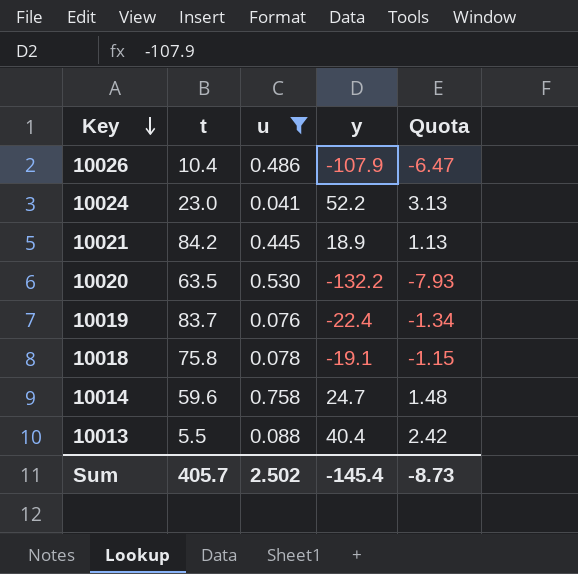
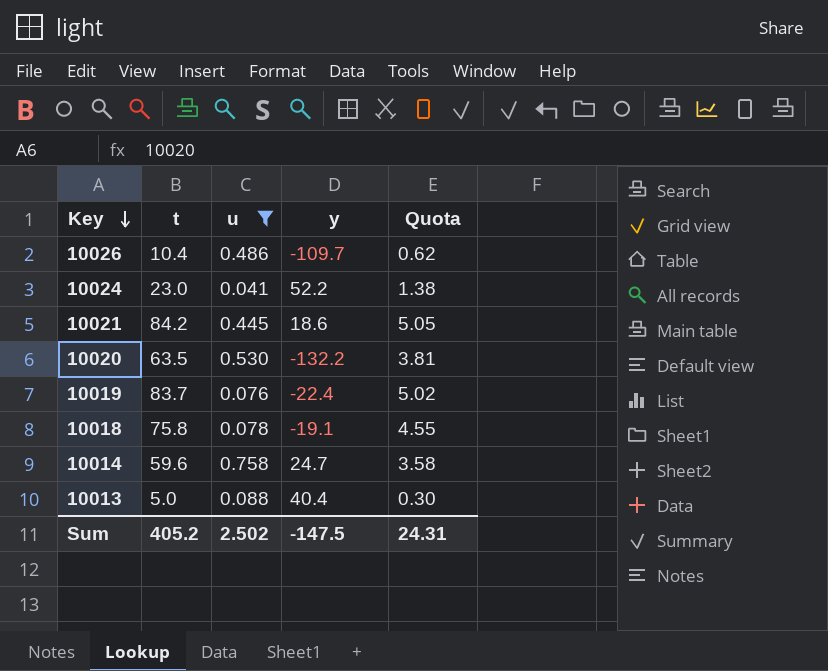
column Quota | formula: [y] * 0.06 -> [t] * 0.06
10026 | y: -107.9 -> -109.7
10021 | y: 18.9 -> 18.6
10013 | t: 5.5 -> 5.0
Sum | t: 405.7 -> 405.2
Sum | y: -145.4 -> -147.5
Sum | Quota: -8.73 -> 24.31

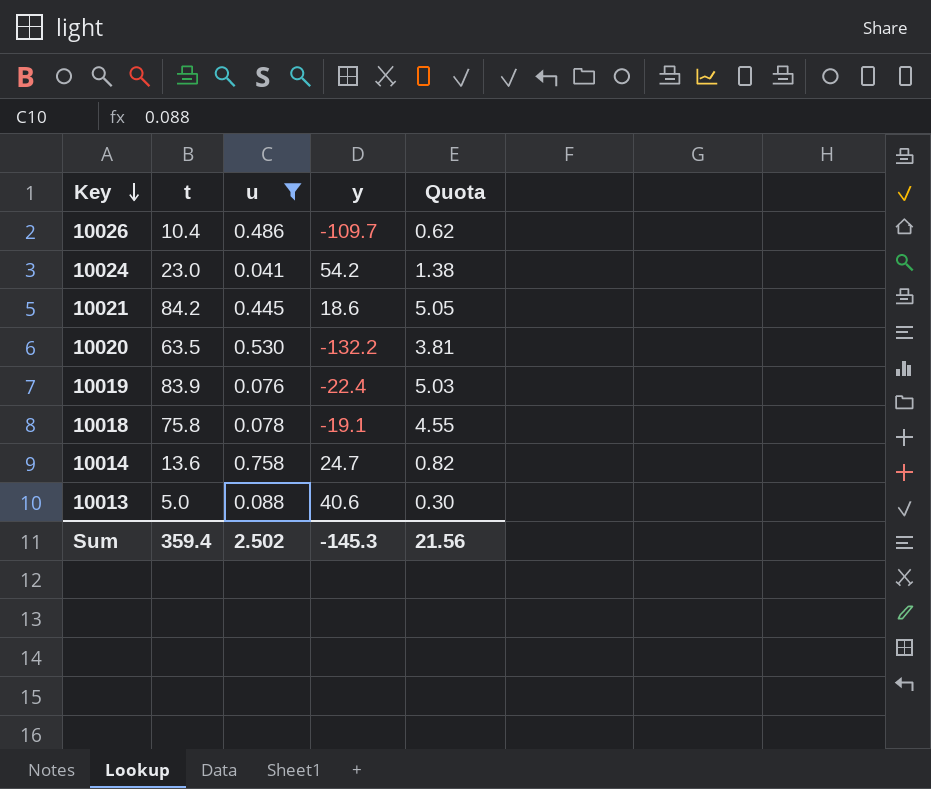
10024 | y: 52.2 -> 54.2
10019 | t: 83.7 -> 83.9
10019 | Quota: 5.02 -> 5.03
10014 | t: 59.6 -> 13.6
10014 | Quota: 3.58 -> 0.82
10013 | y: 40.4 -> 40.6
Sum | t: 405.2 -> 359.4
Sum | y: -147.5 -> -145.3
Sum | Quota: 24.31 -> 21.56

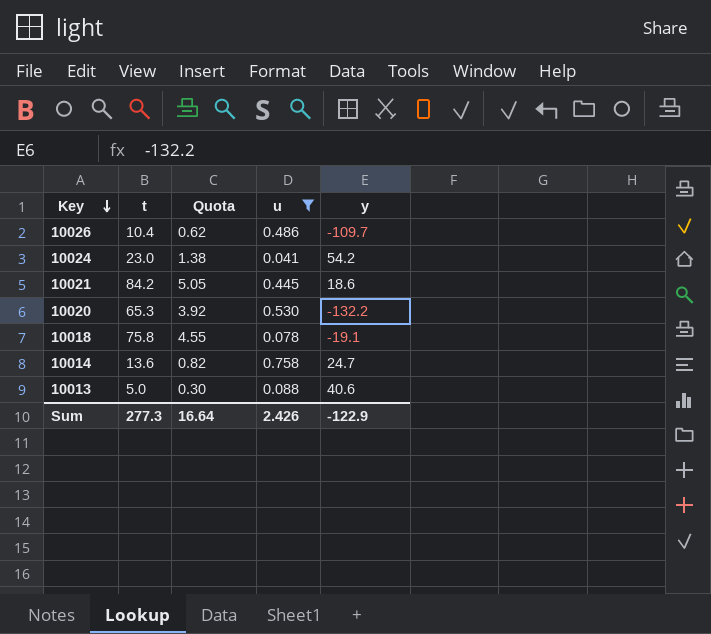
column Quota | position: 5 -> 3
row 10019: 83.9 | 0.076 | -22.4 | 5.03 -> none
10020 | t: 63.5 -> 65.3
10020 | Quota: 3.81 -> 3.92
Sum | t: 359.4 -> 277.3
Sum | Quota: 21.56 -> 16.64
Sum | u: 2.502 -> 2.426
Sum | y: -145.3 -> -122.9

